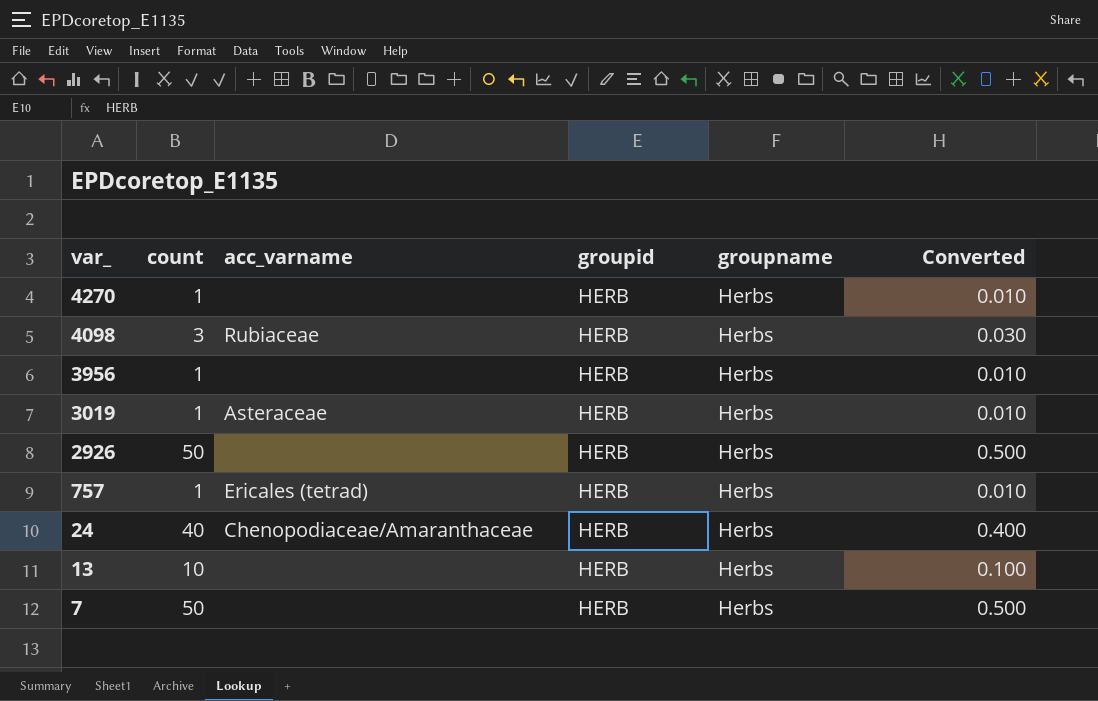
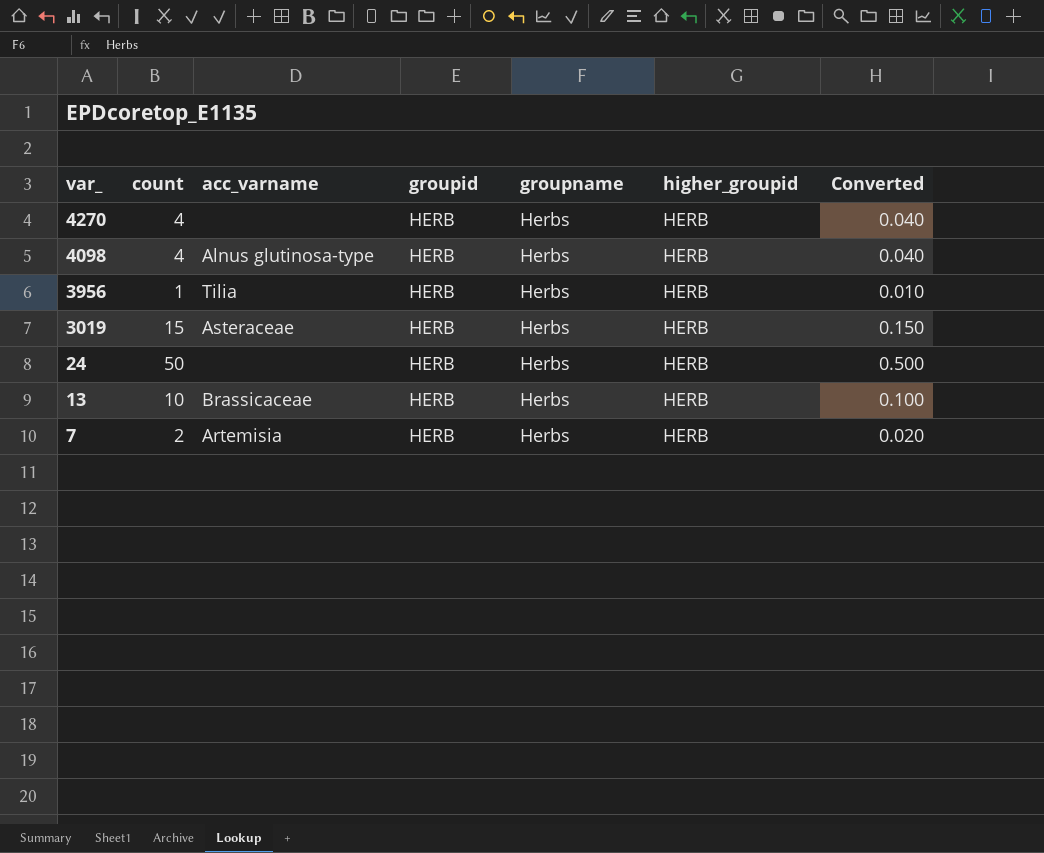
column higher_groupid | position: none -> 6
row 2926: 50 | none | HERB | Herbs | 0.500 -> none
row 757: 1 | Ericales (tetrad) | HERB | Herbs | 0.010 -> none
4270 | count: 1 -> 4
4270 | Converted: 0.010 -> 0.040
4098 | count: 3 -> 4
4098 | acc_varname: Rubiaceae -> Alnus glutinosa-type
4098 | Converted: 0.030 -> 0.040
3956 | acc_varname: none -> Tilia
3019 | count: 1 -> 15
3019 | Converted: 0.010 -> 0.150
24 | count: 40 -> 50
24 | acc_varname: Chenopodiaceae/Amaranthaceae -> none
24 | Converted: 0.400 -> 0.500
13 | acc_varname: none -> Brassicaceae
7 | count: 50 -> 2
7 | acc_varname: none -> Artemisia
7 | Converted: 0.500 -> 0.020

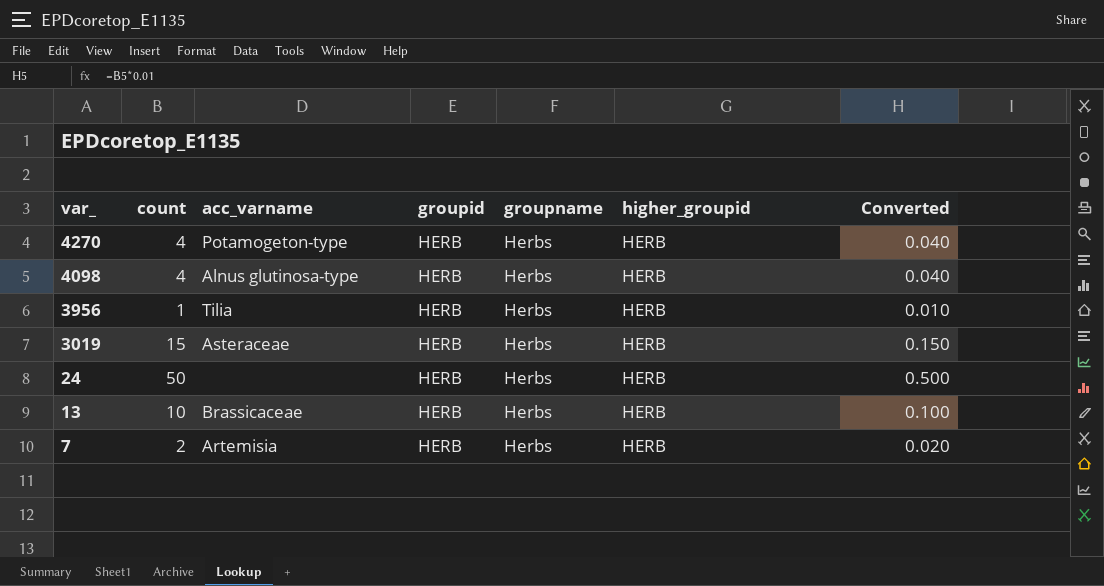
4270 | acc_varname: none -> Potamogeton-type

